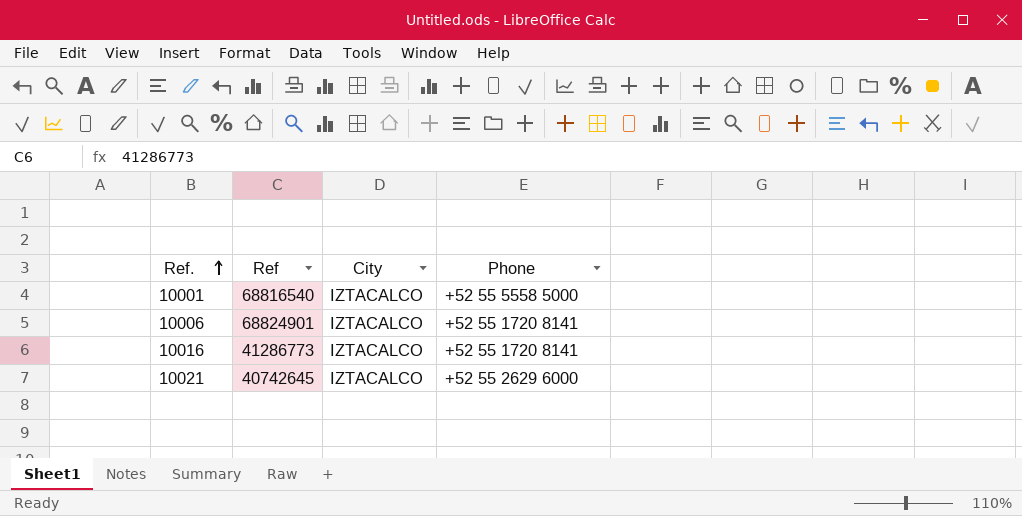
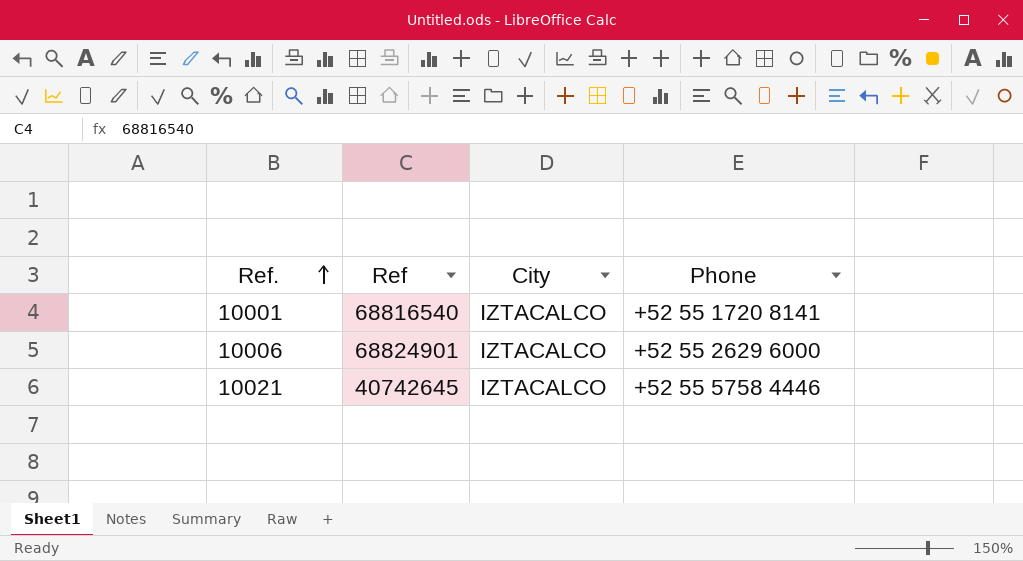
row 10016: 41286773 | IZTACALCO | +52 55 1720 8141 -> none
10001 | Phone: +52 55 5558 5000 -> +52 55 1720 8141
10006 | Phone: +52 55 1720 8141 -> +52 55 2629 6000
10021 | Phone: +52 55 2629 6000 -> +52 55 5758 4446

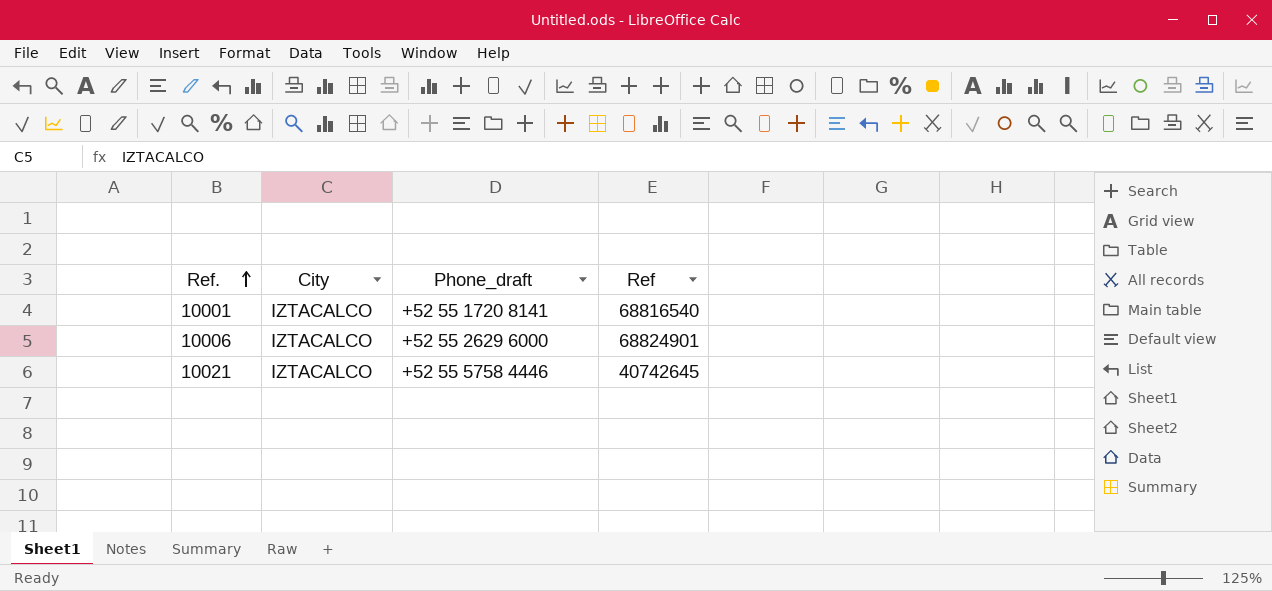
column name: Phone -> Phone_draft
column Ref | position: 2 -> 4

